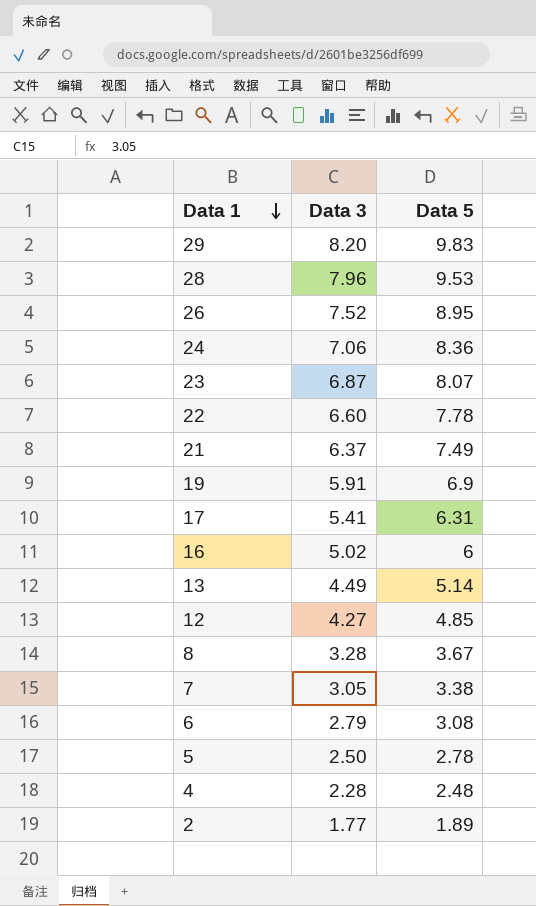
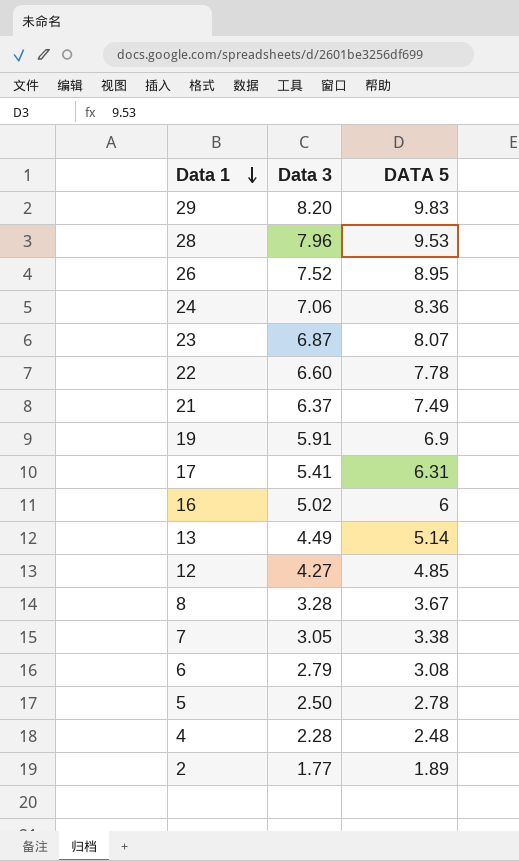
column name: Data 5 -> DATA 5

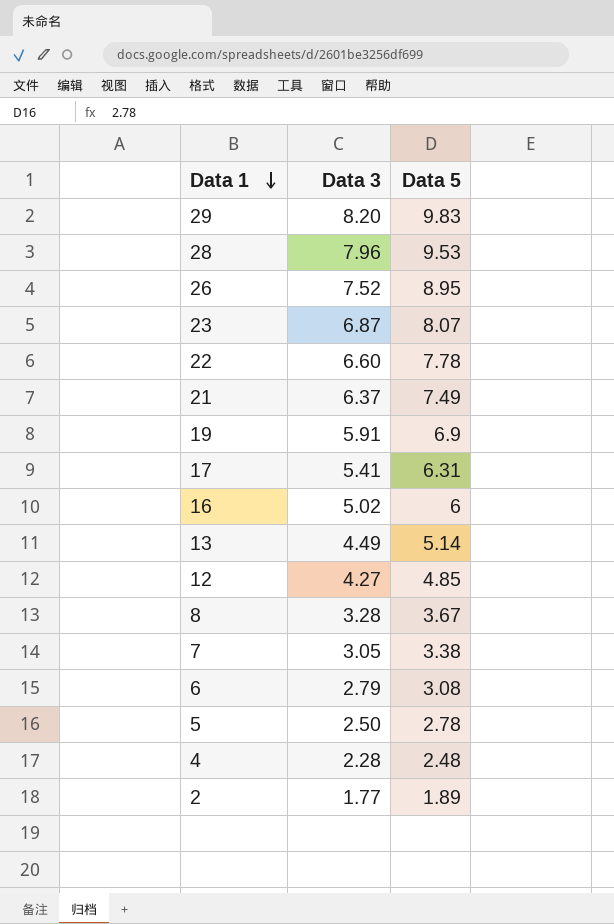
column name: DATA 5 -> Data 5
row 24: 7.06 | 8.36 -> none

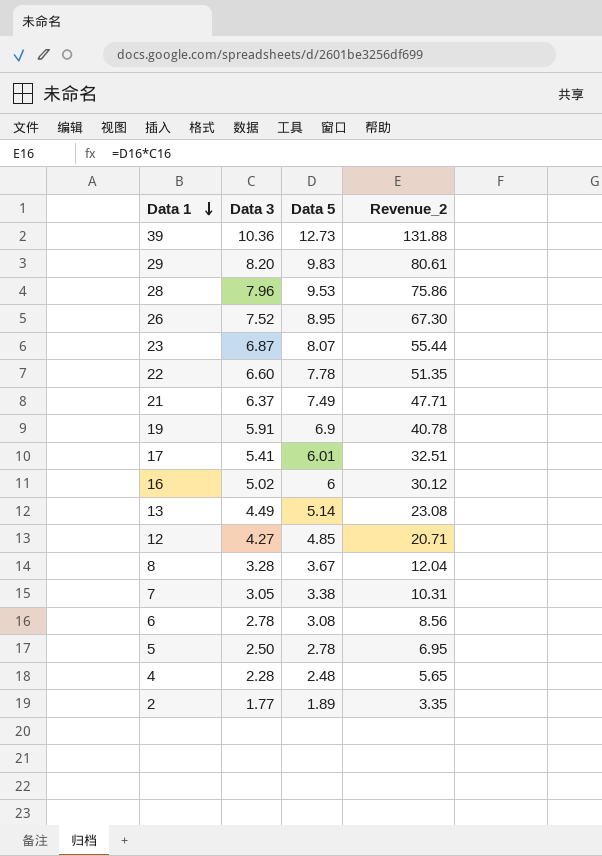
column Revenue_2 | formula: none -> [Data 3] * [Data 5]
row 39: none -> 10.36 | 12.73 | 131.88
17 | Data 5: 6.31 -> 6.01
6 | Data 3: 2.79 -> 2.78

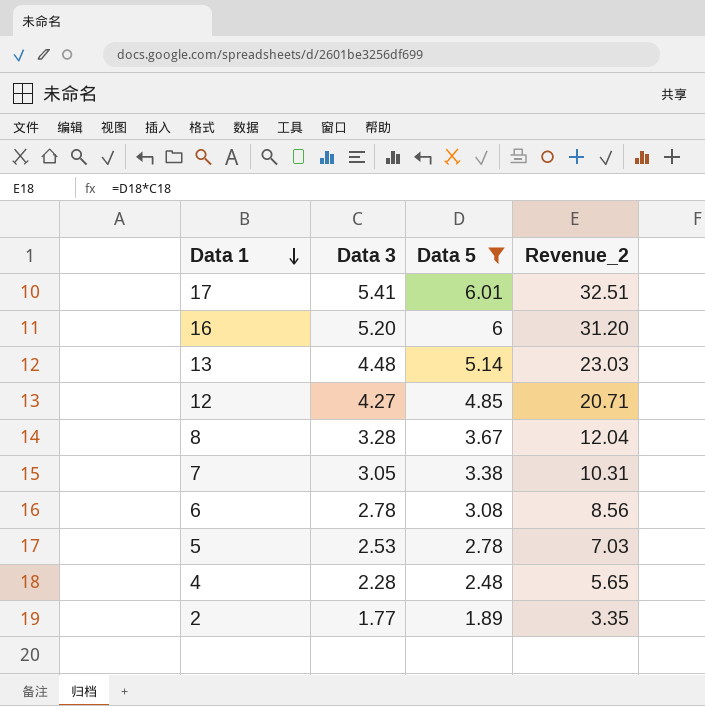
filter: none -> Data 5 <= 6.01
16 | Data 3: 5.02 -> 5.20
16 | Revenue_2: 30.12 -> 31.20
13 | Data 3: 4.49 -> 4.48
13 | Revenue_2: 23.08 -> 23.03
5 | Data 3: 2.50 -> 2.53
5 | Revenue_2: 6.95 -> 7.03

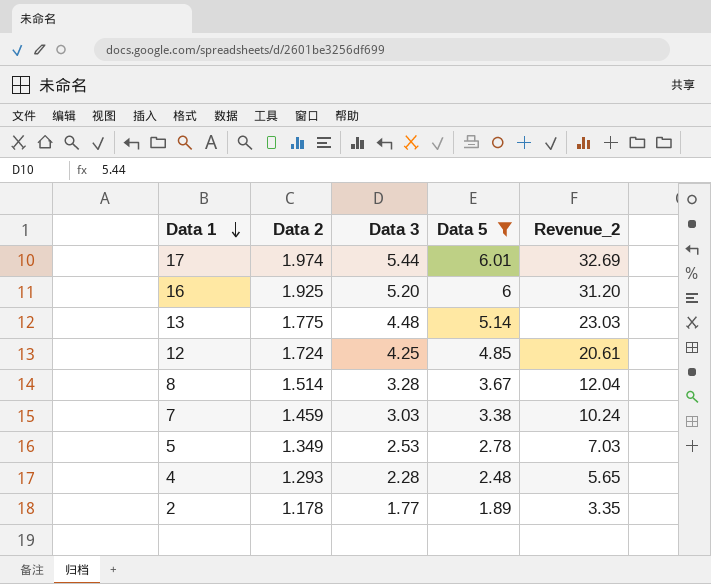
column Data 2 | position: none -> 2
row 6: 2.78 | 3.08 | 8.56 -> none
17 | Data 3: 5.41 -> 5.44
17 | Revenue_2: 32.51 -> 32.69
12 | Data 3: 4.27 -> 4.25
12 | Revenue_2: 20.71 -> 20.61
7 | Data 3: 3.05 -> 3.03
7 | Revenue_2: 10.31 -> 10.24

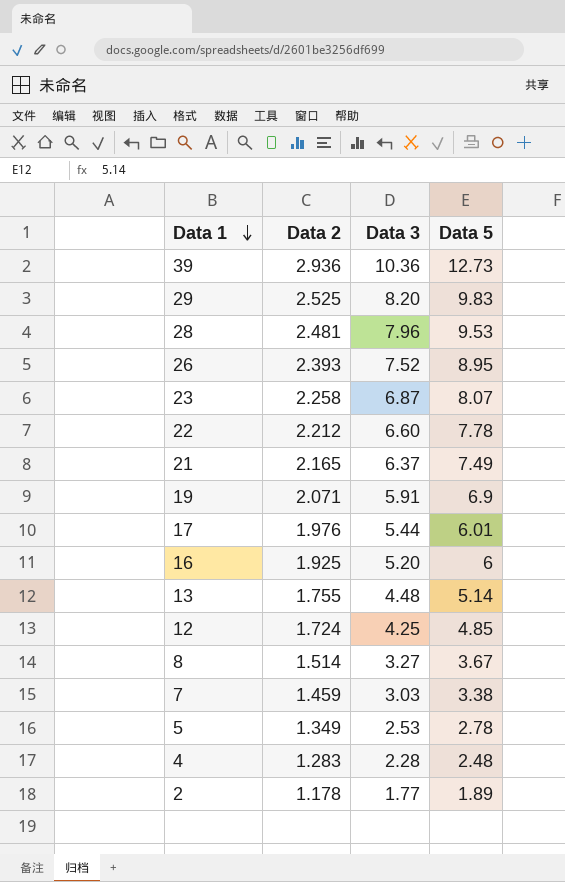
filter: Data 5 <= 6.01 -> none
column Revenue_2 | formula: [Data 3] * [Data 5] -> none
17 | Data 2: 1.974 -> 1.976
13 | Data 2: 1.775 -> 1.755
8 | Data 3: 3.28 -> 3.27
4 | Data 2: 1.293 -> 1.283

